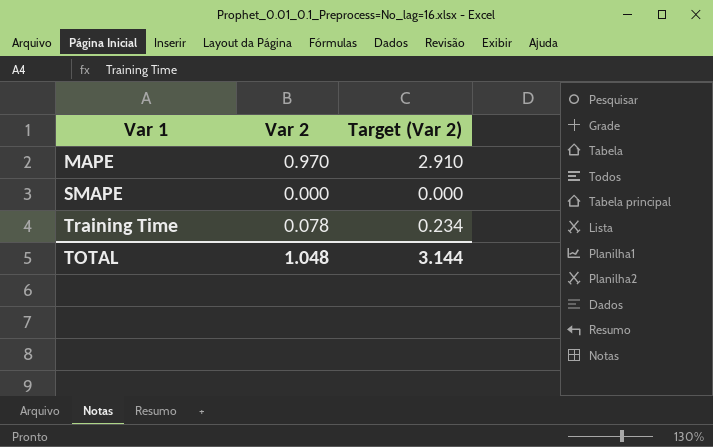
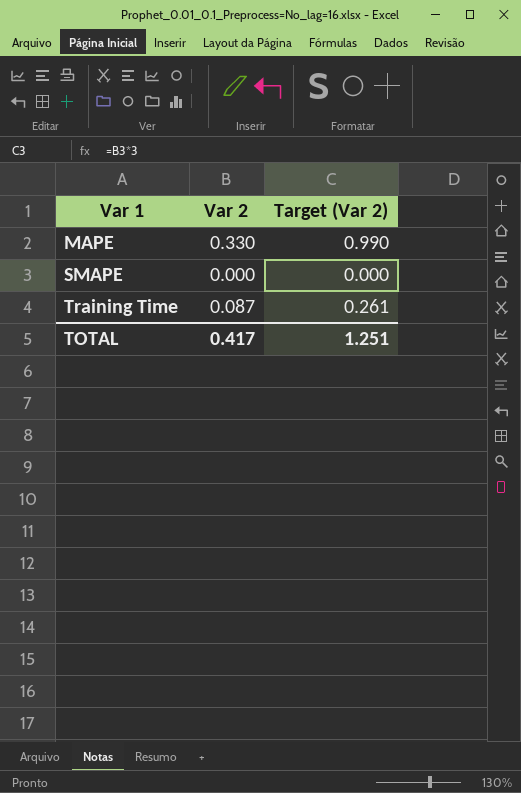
MAPE | Var 2: 0.970 -> 0.330
MAPE | Target (Var 2): 2.910 -> 0.990
Training Time | Var 2: 0.078 -> 0.087
Training Time | Target (Var 2): 0.234 -> 0.261
TOTAL | Var 2: 1.048 -> 0.417
TOTAL | Target (Var 2): 3.144 -> 1.251

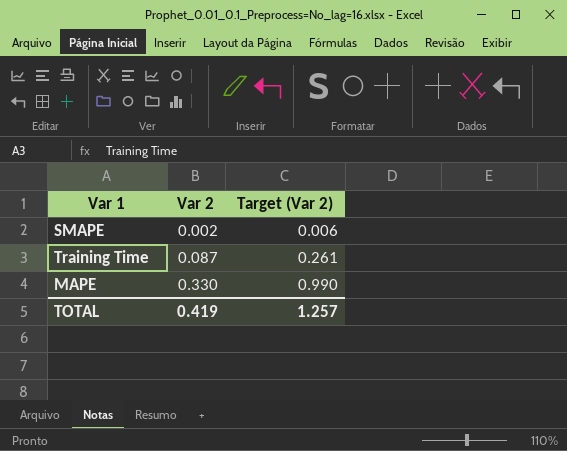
row order: Var 1 ascending -> Var 2 ascending
SMAPE | Var 2: 0.000 -> 0.002
SMAPE | Target (Var 2): 0.000 -> 0.006
TOTAL | Var 2: 0.417 -> 0.419
TOTAL | Target (Var 2): 1.251 -> 1.257

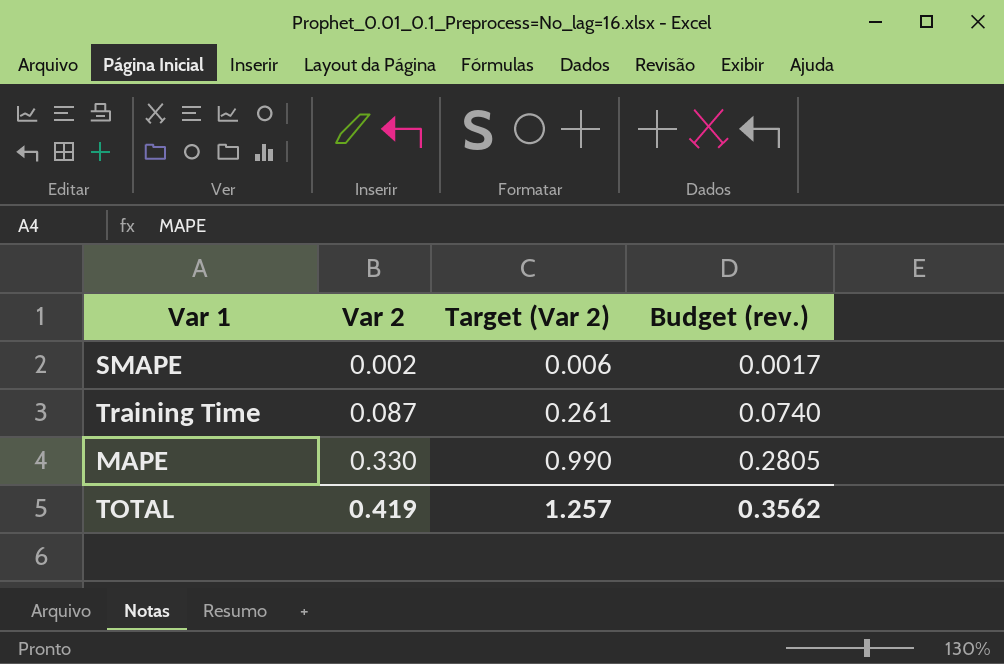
column Budget (rev.) | formula: none -> [Var 2] * 0.85

